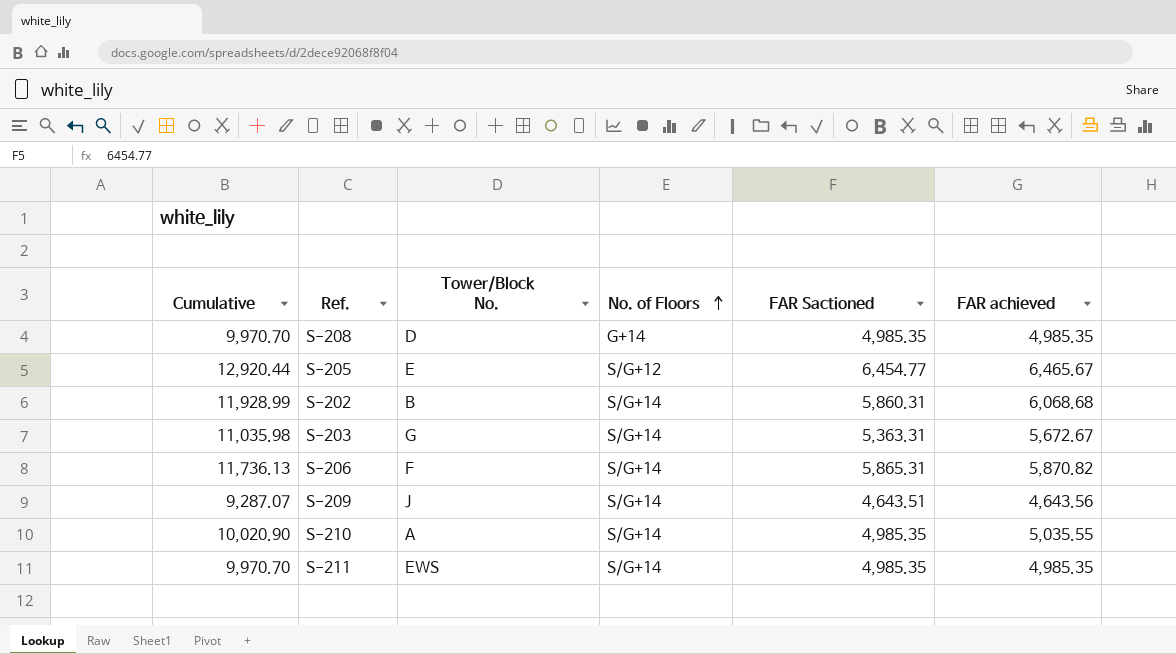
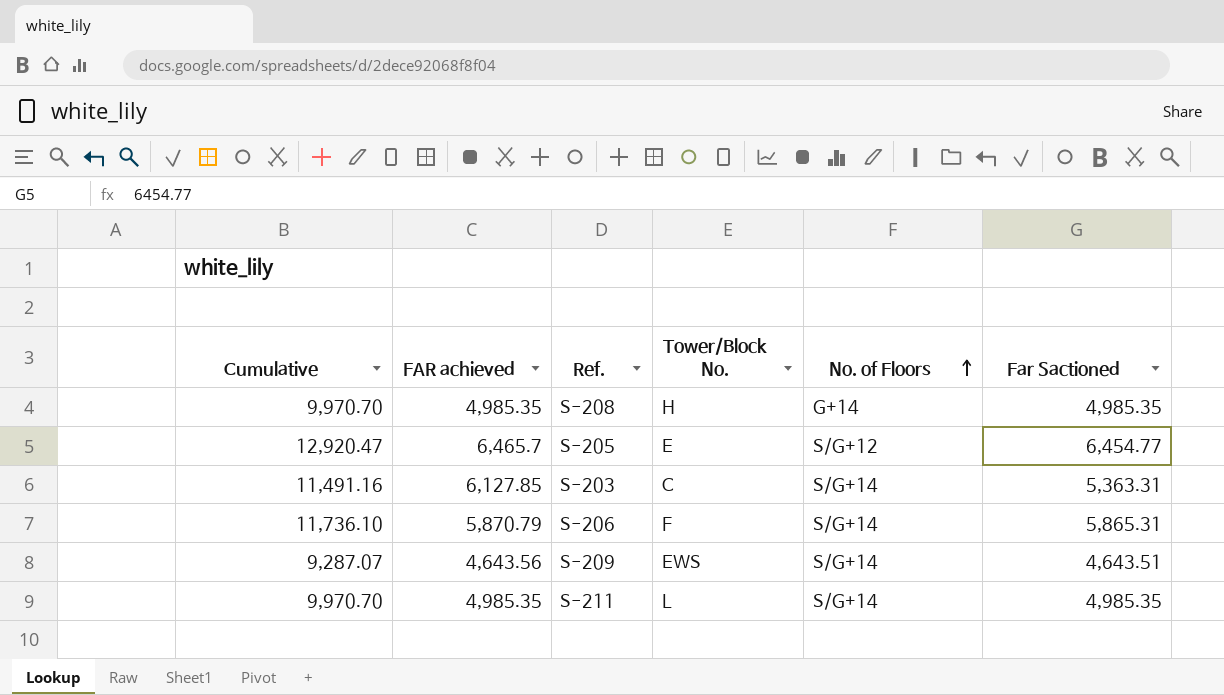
column FAR achieved | position: 6 -> 2
column name: FAR Sactioned -> Far Sactioned
row S-202: 11,928.99 | B | S/G+14 | 5,860.31 | 6,068.68 -> none
row S-210: 10,020.90 | A | S/G+14 | 4,985.35 | 5,035.55 -> none
S-208 | Tower/Block No.: D -> H
S-205 | Cumulative: 12,920.44 -> 12,920.47
S-205 | FAR achieved: 6,465.67 -> 6,465.7
S-203 | Cumulative: 11,035.98 -> 11,491.16
S-203 | FAR achieved: 5,672.67 -> 6,127.85
S-203 | Tower/Block No.: G -> C
S-206 | Cumulative: 11,736.13 -> 11,736.10
S-206 | FAR achieved: 5,870.82 -> 5,870.79
S-209 | Tower/Block No.: J -> EWS
S-211 | Tower/Block No.: EWS -> L

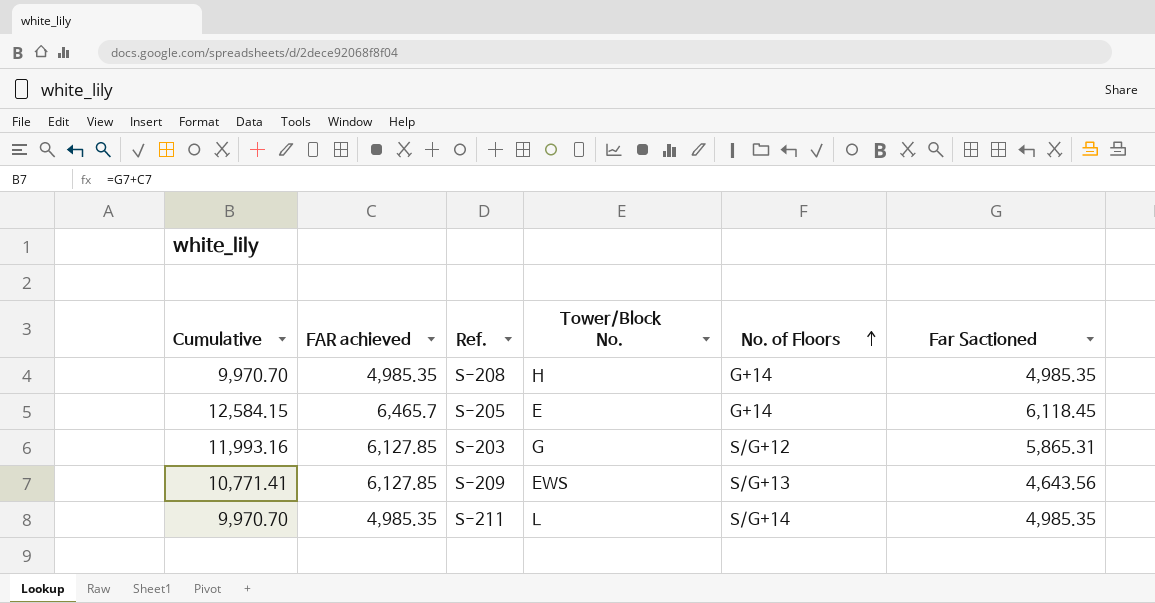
row S-206: 11,736.10 | 5,870.79 | F | S/G+14 | 5,865.31 -> none
S-205 | Cumulative: 12,920.47 -> 12,584.15
S-205 | No. of Floors: S/G+12 -> G+14
S-205 | Far Sactioned: 6,454.77 -> 6,118.45
S-203 | Cumulative: 11,491.16 -> 11,993.16
S-203 | Tower/Block No.: C -> G
S-203 | No. of Floors: S/G+14 -> S/G+12
S-203 | Far Sactioned: 5,363.31 -> 5,865.31
S-209 | Cumulative: 9,287.07 -> 10,771.41
S-209 | FAR achieved: 4,643.56 -> 6,127.85
S-209 | No. of Floors: S/G+14 -> S/G+13
S-209 | Far Sactioned: 4,643.51 -> 4,643.56

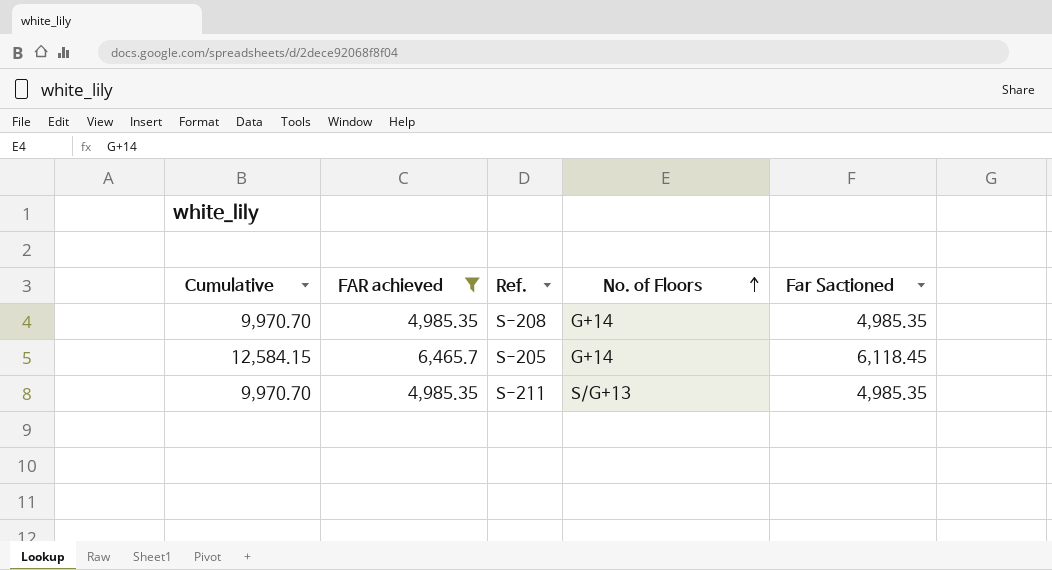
filter: none -> FAR achieved != 6,127.85
column Tower/Block No. | position: 4 -> none
S-211 | No. of Floors: S/G+14 -> S/G+13

